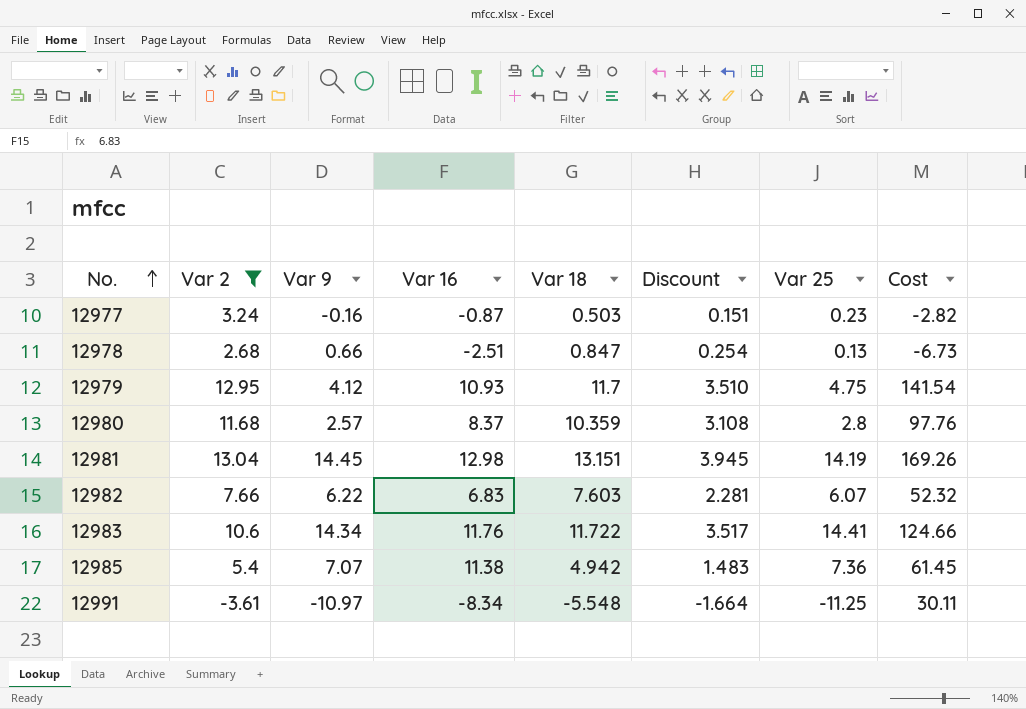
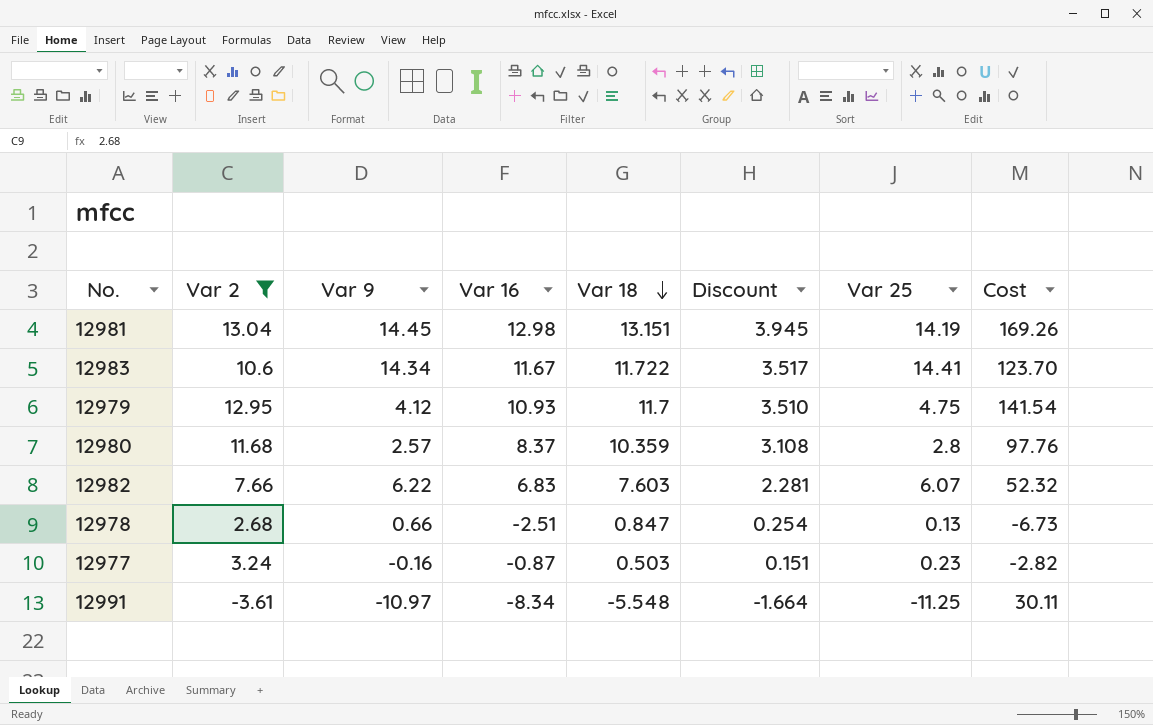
row order: No. ascending -> Var 18 descending
row 12985: 5.4 | 7.07 | 11.38 | 4.942 | 1.483 | 7.36 | 61.45 -> none
12983 | Var 16: 11.76 -> 11.67
12983 | Cost: 124.66 -> 123.70

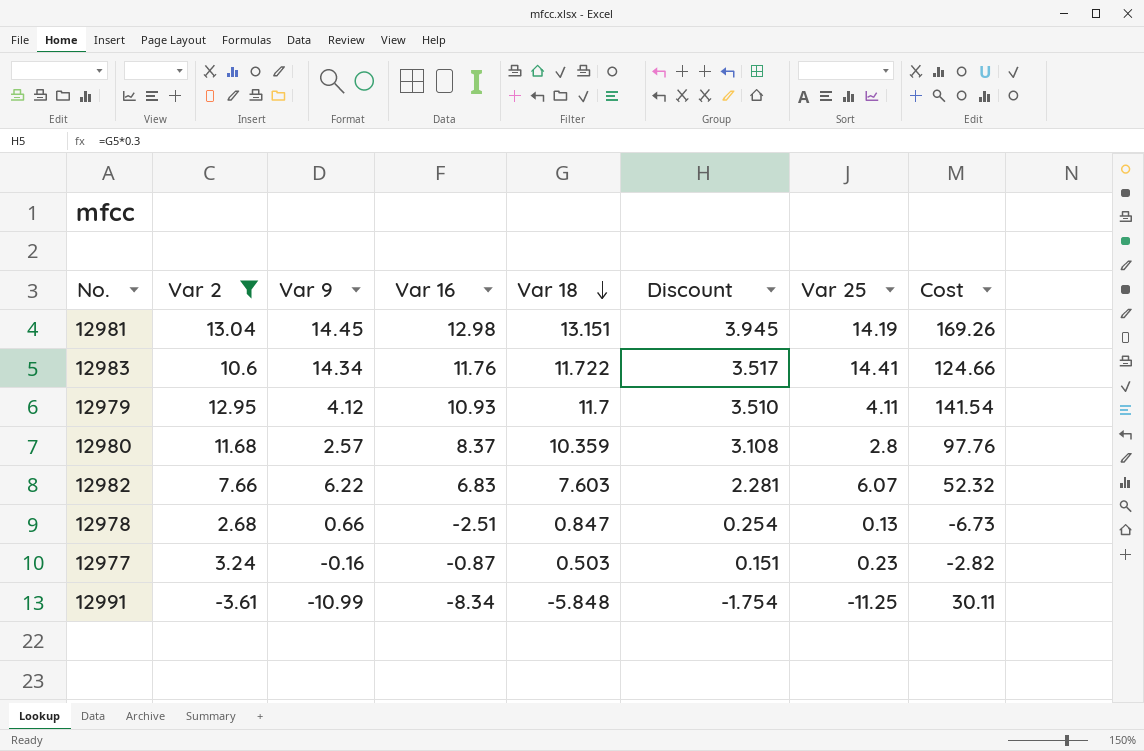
12983 | Var 16: 11.67 -> 11.76
12983 | Cost: 123.70 -> 124.66
12979 | Var 25: 4.75 -> 4.11
12991 | Var 9: -10.97 -> -10.99
12991 | Var 18: -5.548 -> -5.848
12991 | Discount: -1.664 -> -1.754

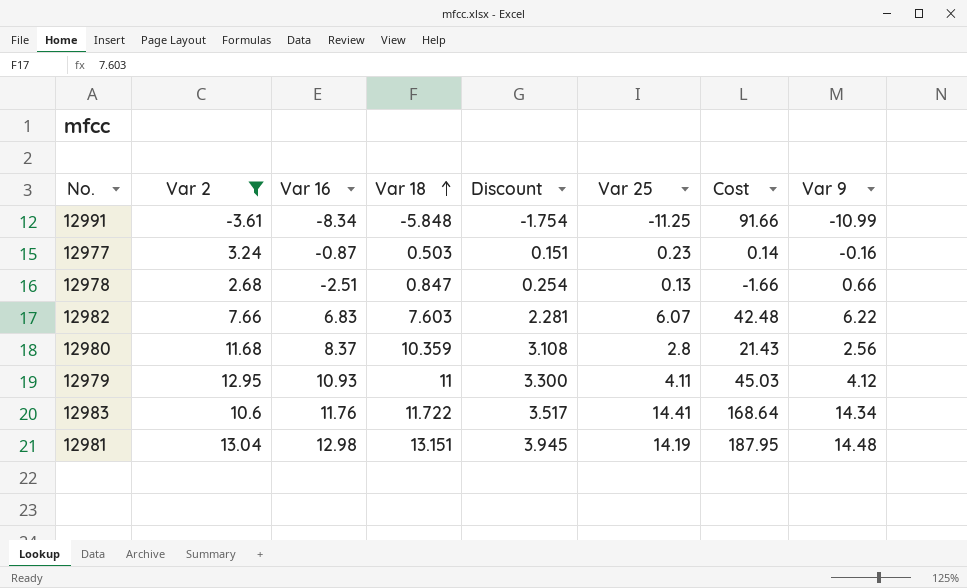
row order: Var 18 descending -> Var 18 ascending
column Cost | formula: [Var 2] * [Var 16] -> [Var 16] * [Var 9]
column Var 9 | position: 3 -> 8
12980 | Var 9: 2.57 -> 2.56
12979 | Var 18: 11.7 -> 11
12979 | Discount: 3.510 -> 3.300
12981 | Var 9: 14.45 -> 14.48

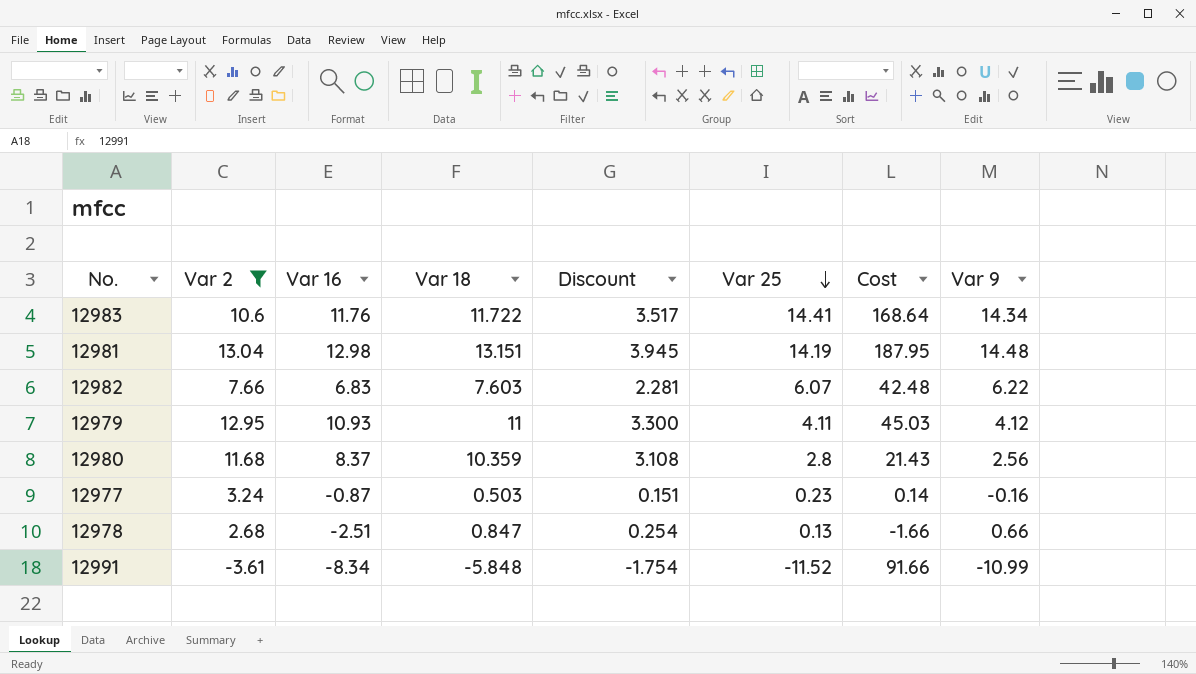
row order: Var 18 ascending -> Var 25 descending
12991 | Var 25: -11.25 -> -11.52

